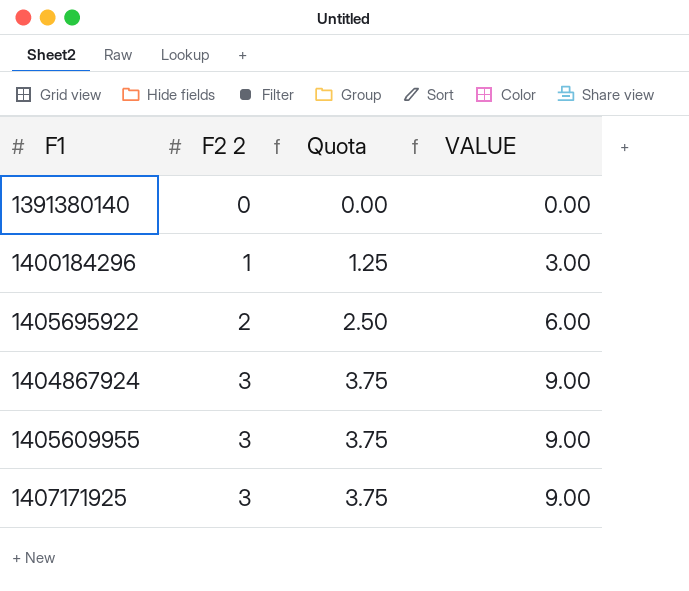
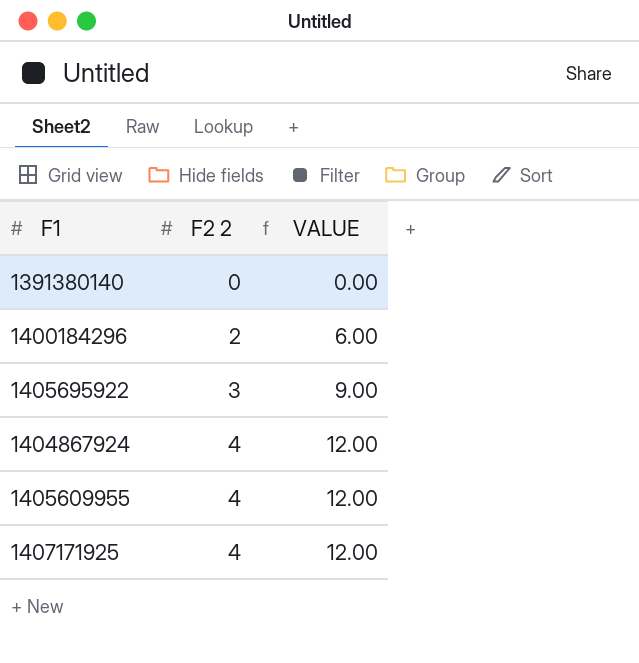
column Quota | formula: [F2 2] * 1.25 -> none
1400184296 | F2 2: 1 -> 2
1400184296 | VALUE: 3.00 -> 6.00
1405695922 | F2 2: 2 -> 3
1405695922 | VALUE: 6.00 -> 9.00
1404867924 | F2 2: 3 -> 4
1404867924 | VALUE: 9.00 -> 12.00
1405609955 | F2 2: 3 -> 4
1405609955 | VALUE: 9.00 -> 12.00
1407171925 | F2 2: 3 -> 4
1407171925 | VALUE: 9.00 -> 12.00

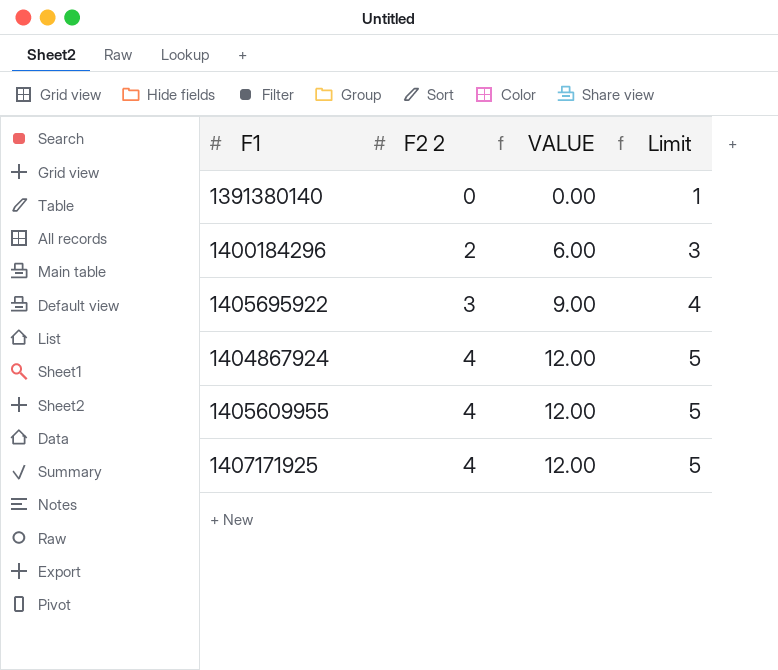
column Limit | formula: none -> [F2 2] + 1

